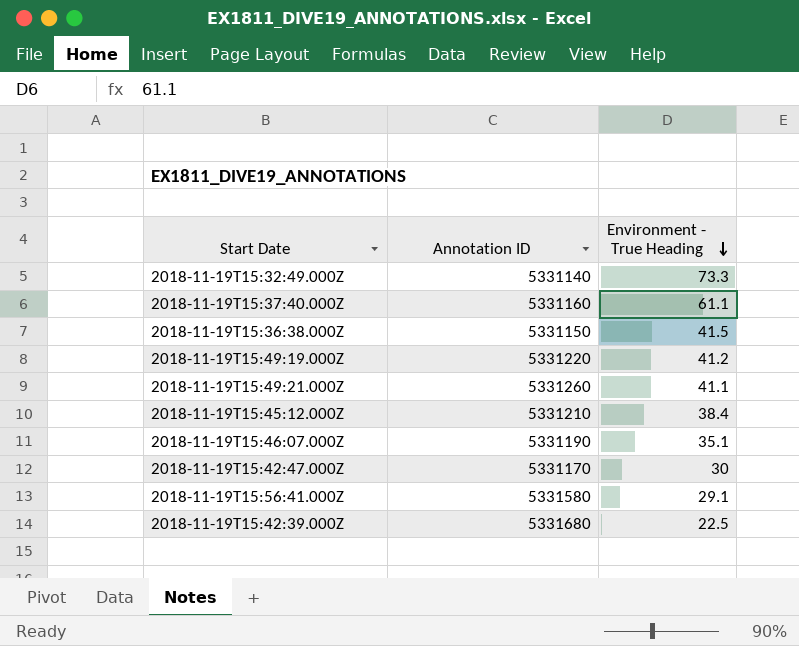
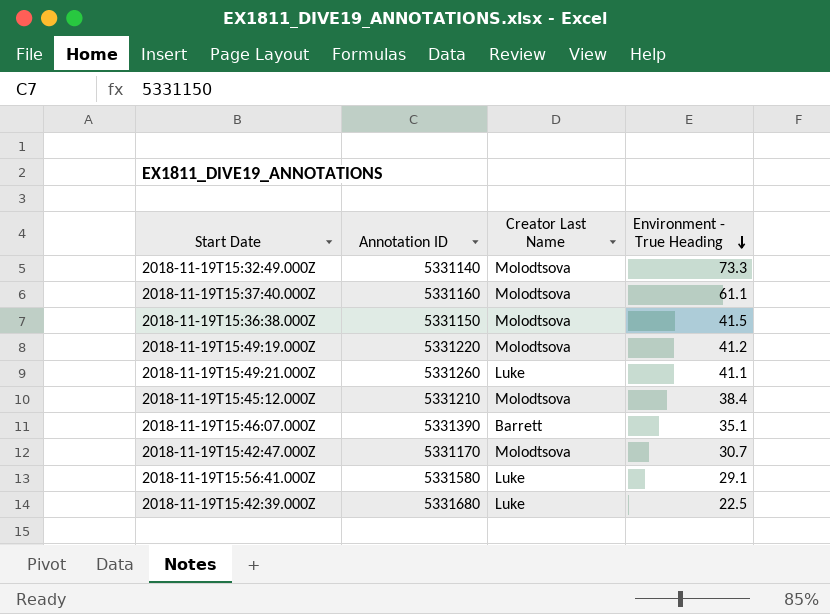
column Creator Last Name | position: none -> 3
2018-11-19T15:46:07.000Z | Annotation ID: 5331190 -> 5331390
2018-11-19T15:42:47.000Z | Environment - True Heading: 30 -> 30.7

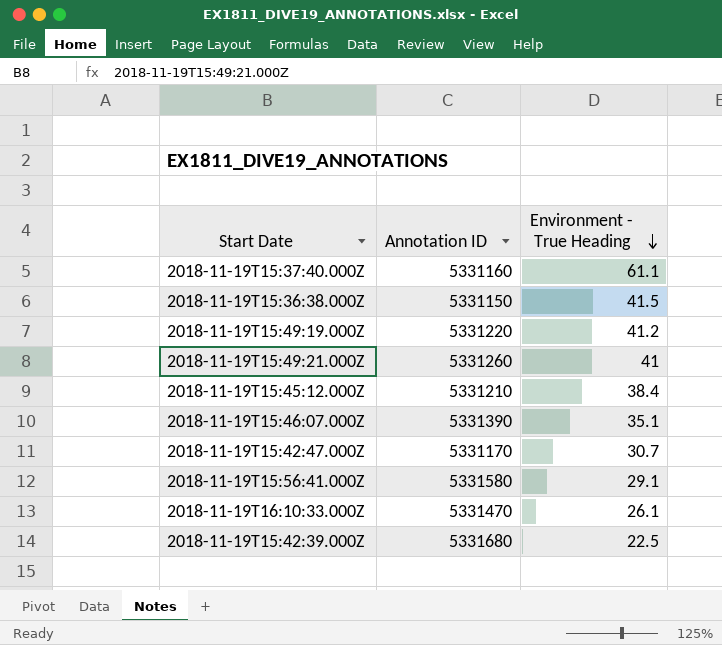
column Creator Last Name | position: 3 -> none
row 2018-11-19T15:32:49.000Z: 5331140 | Molodtsova | 73.3 -> none
2018-11-19T15:49:21.000Z | Environment - True Heading: 41.1 -> 41
row 2018-11-19T16:10:33.000Z: none -> 5331470 | 26.1

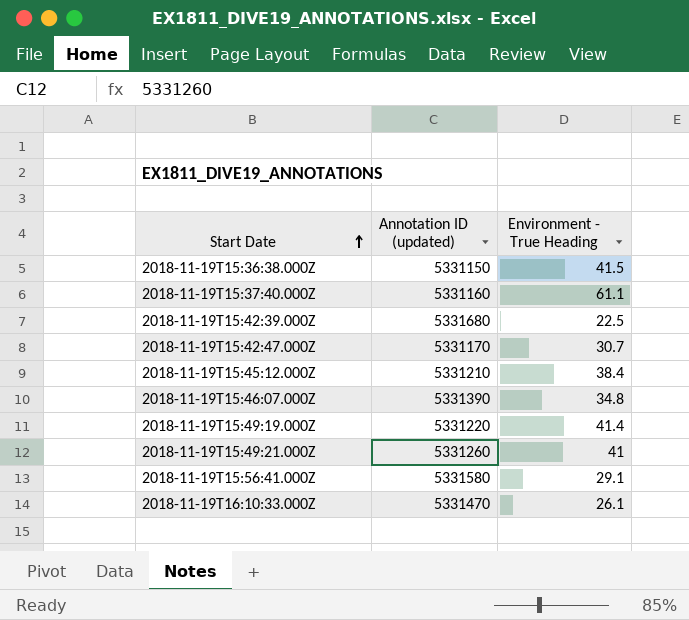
row order: Environment - True Heading descending -> Start Date ascending
column name: Annotation ID -> Annotation ID (updated)
2018-11-19T15:46:07.000Z | Environment - True Heading: 35.1 -> 34.8
2018-11-19T15:49:19.000Z | Environment - True Heading: 41.2 -> 41.4

